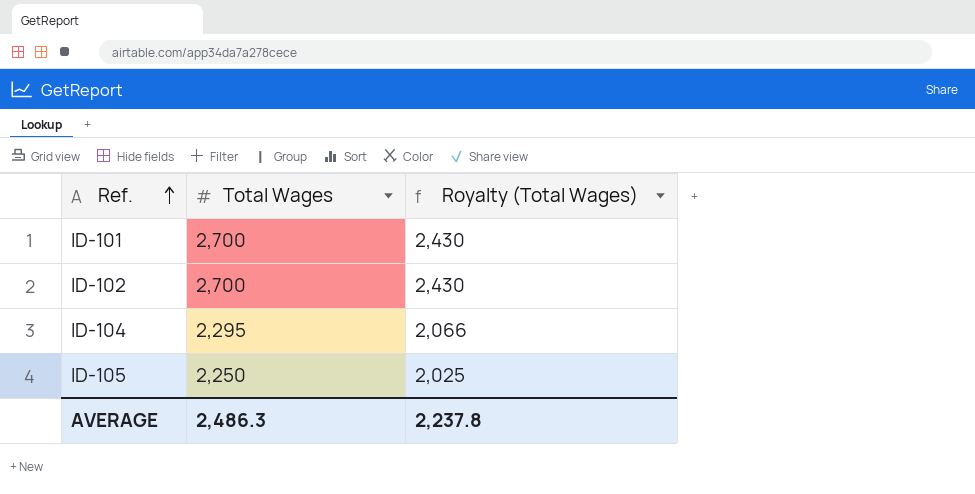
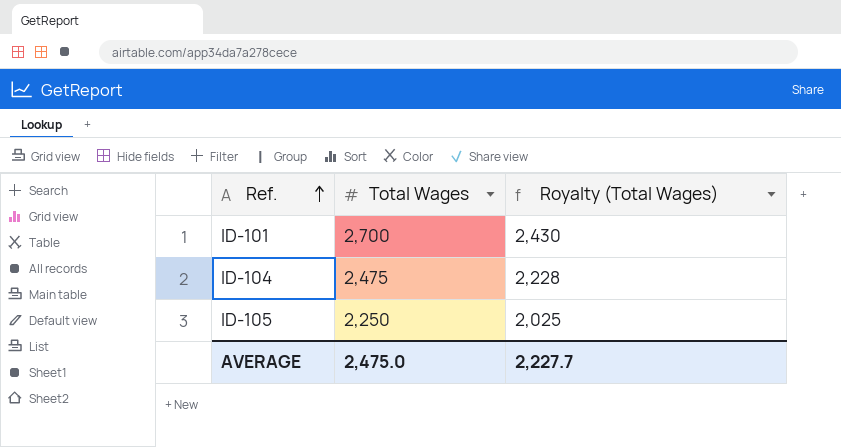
row ID-102: 2,700 | 2,430 -> none
ID-104 | Total Wages: 2,295 -> 2,475
ID-104 | Royalty (Total Wages): 2,066 -> 2,228
AVERAGE | Total Wages: 2,486.3 -> 2,475.0
AVERAGE | Royalty (Total Wages): 2,237.8 -> 2,227.7

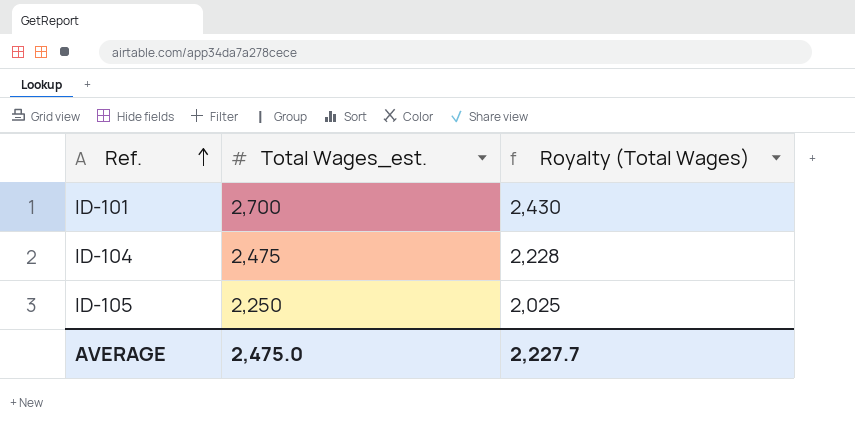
column name: Total Wages -> Total Wages_est.

